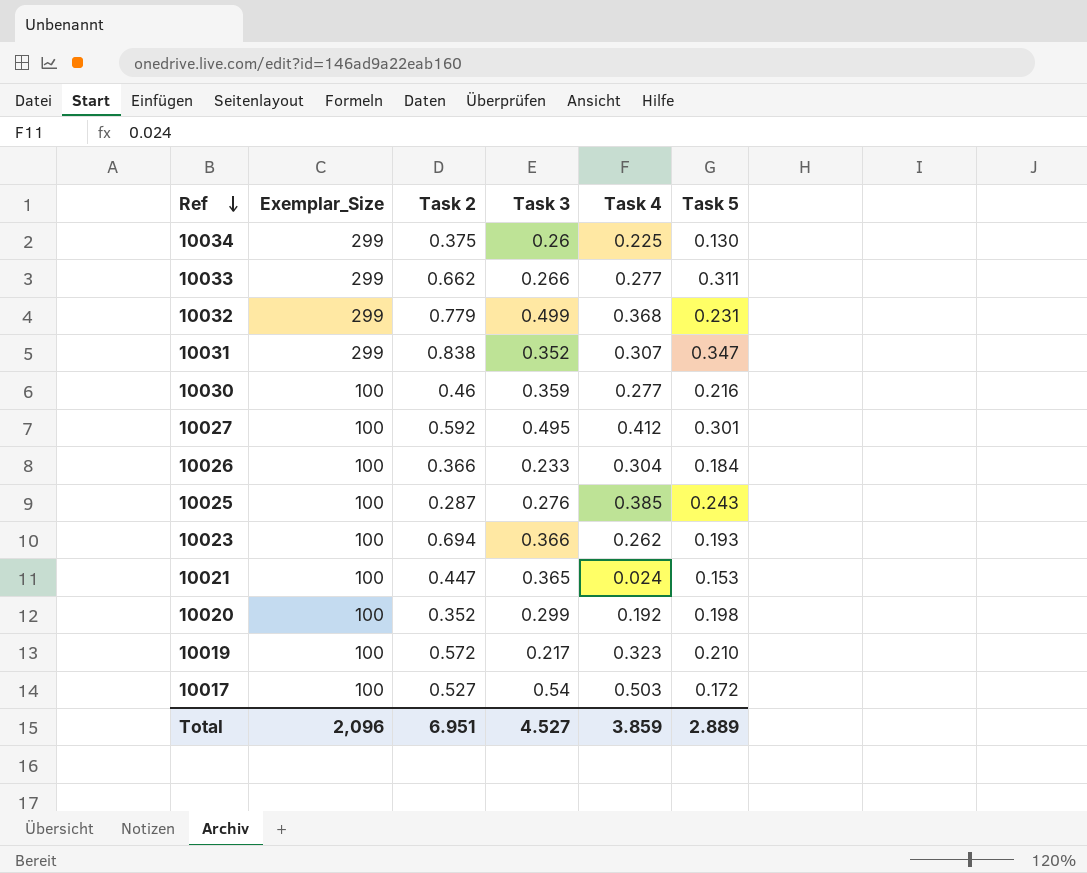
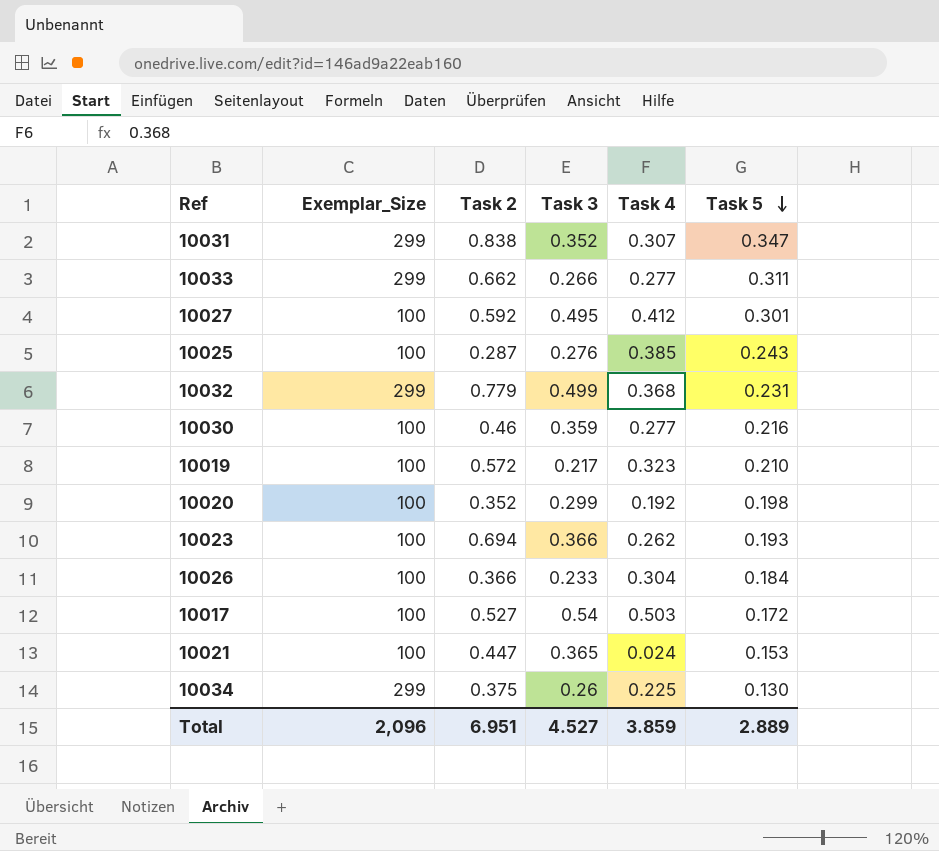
row order: Ref descending -> Task 5 descending

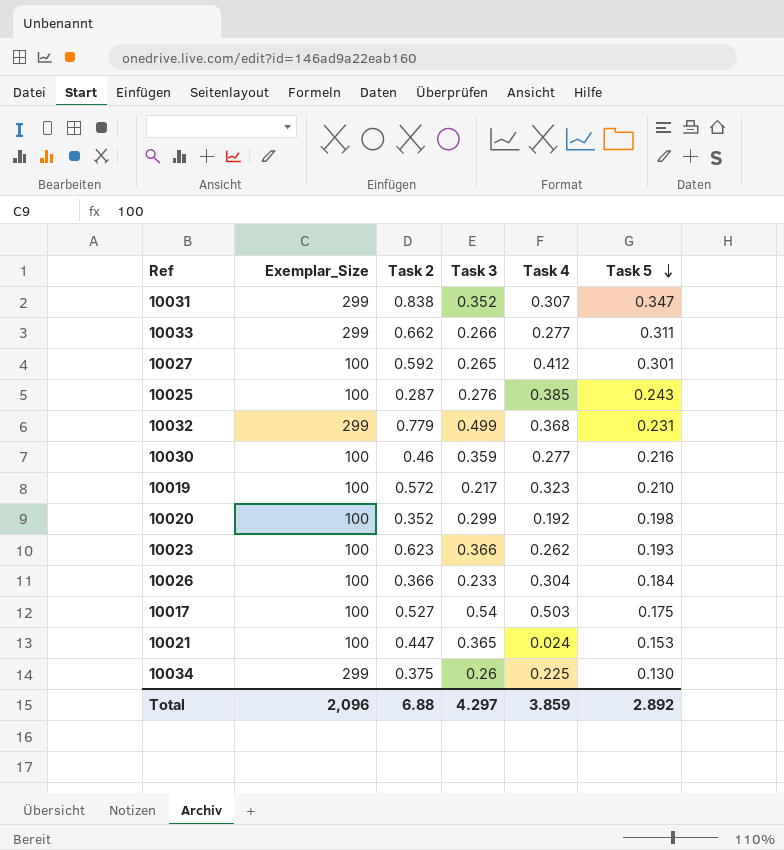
10027 | Task 3: 0.495 -> 0.265
10023 | Task 2: 0.694 -> 0.623
10017 | Task 5: 0.172 -> 0.175
Total | Task 2: 6.951 -> 6.88
Total | Task 3: 4.527 -> 4.297
Total | Task 5: 2.889 -> 2.892

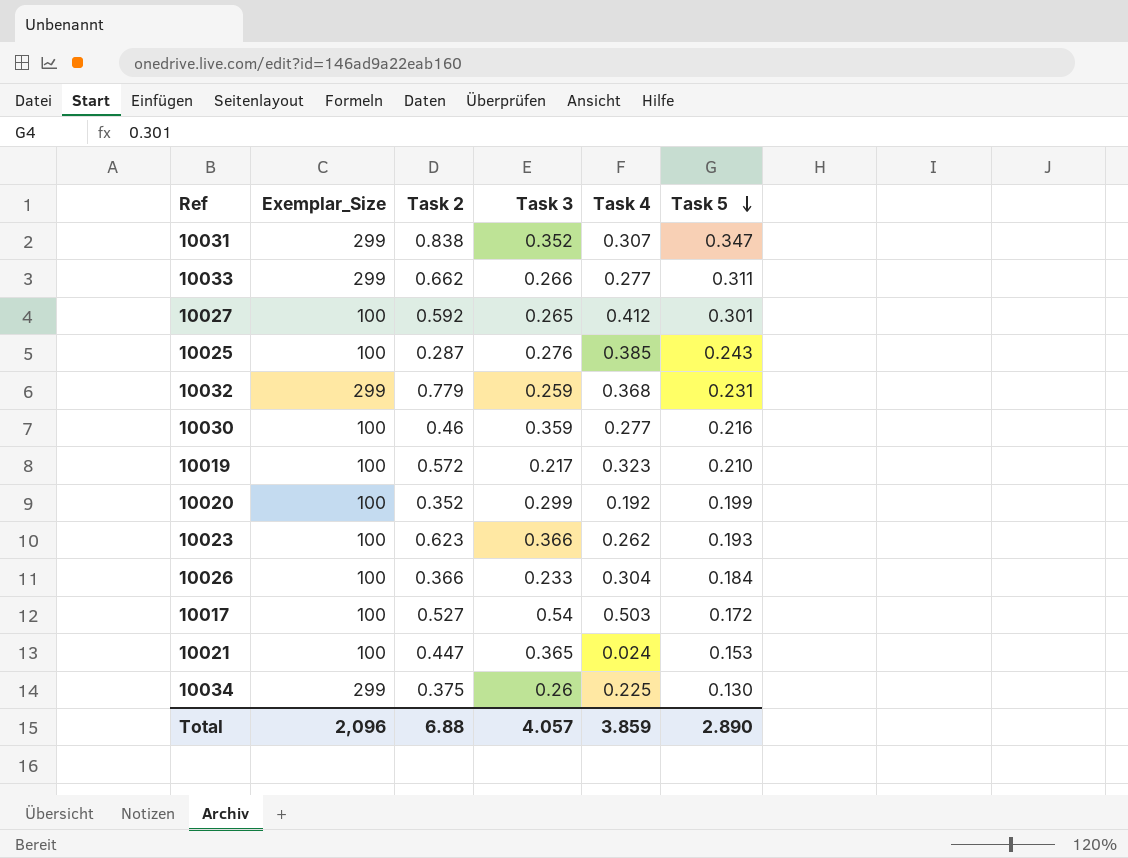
10032 | Task 3: 0.499 -> 0.259
10020 | Task 5: 0.198 -> 0.199
10017 | Task 5: 0.175 -> 0.172
Total | Task 3: 4.297 -> 4.057
Total | Task 5: 2.892 -> 2.890

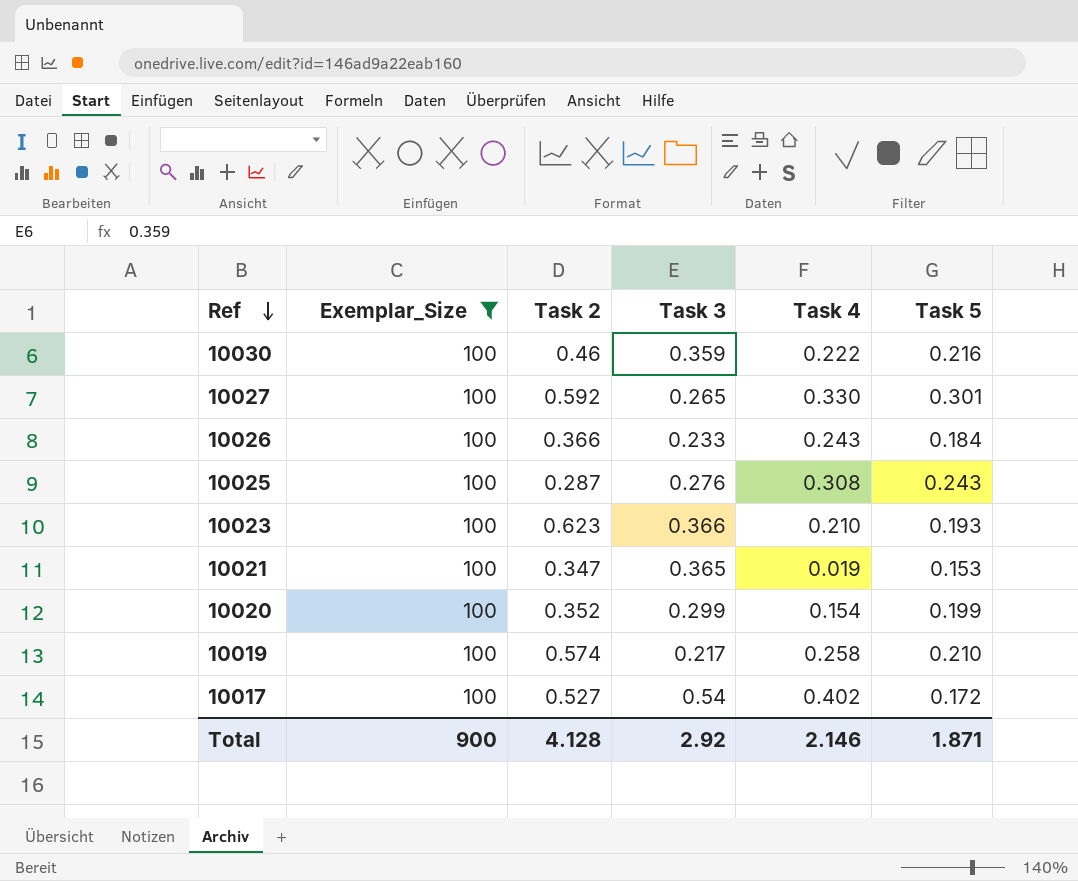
filter: none -> Exemplar_Size = 100
row order: Task 5 descending -> Ref descending
10030 | Task 4: 0.277 -> 0.222
10027 | Task 4: 0.412 -> 0.330
10026 | Task 4: 0.304 -> 0.243
10025 | Task 4: 0.385 -> 0.308
10023 | Task 4: 0.262 -> 0.210
10021 | Task 2: 0.447 -> 0.347
10021 | Task 4: 0.024 -> 0.019
10020 | Task 4: 0.192 -> 0.154
10019 | Task 2: 0.572 -> 0.574
10019 | Task 4: 0.323 -> 0.258
10017 | Task 4: 0.503 -> 0.402
Total | Exemplar_Size: 2,096 -> 900
Total | Task 2: 6.88 -> 4.128
Total | Task 3: 4.057 -> 2.92
Total | Task 4: 3.859 -> 2.146
Total | Task 5: 2.890 -> 1.871

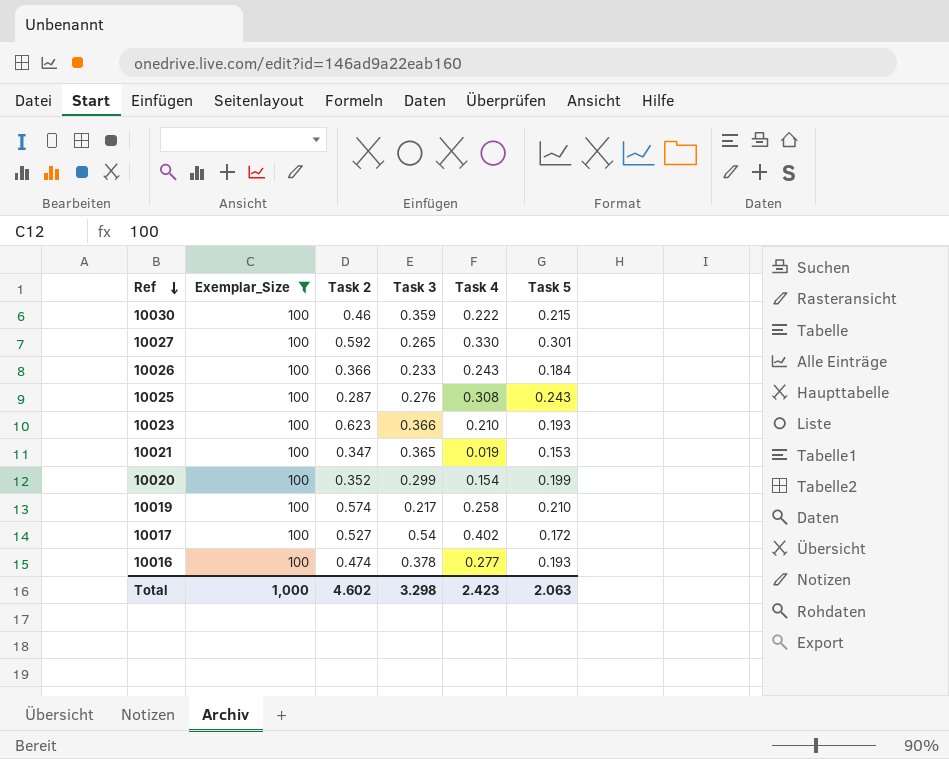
10030 | Task 5: 0.216 -> 0.215
row 10016: none -> 100 | 0.474 | 0.378 | 0.277 | 0.193
Total | Exemplar_Size: 900 -> 1,000
Total | Task 2: 4.128 -> 4.602
Total | Task 3: 2.92 -> 3.298
Total | Task 4: 2.146 -> 2.423
Total | Task 5: 1.871 -> 2.063

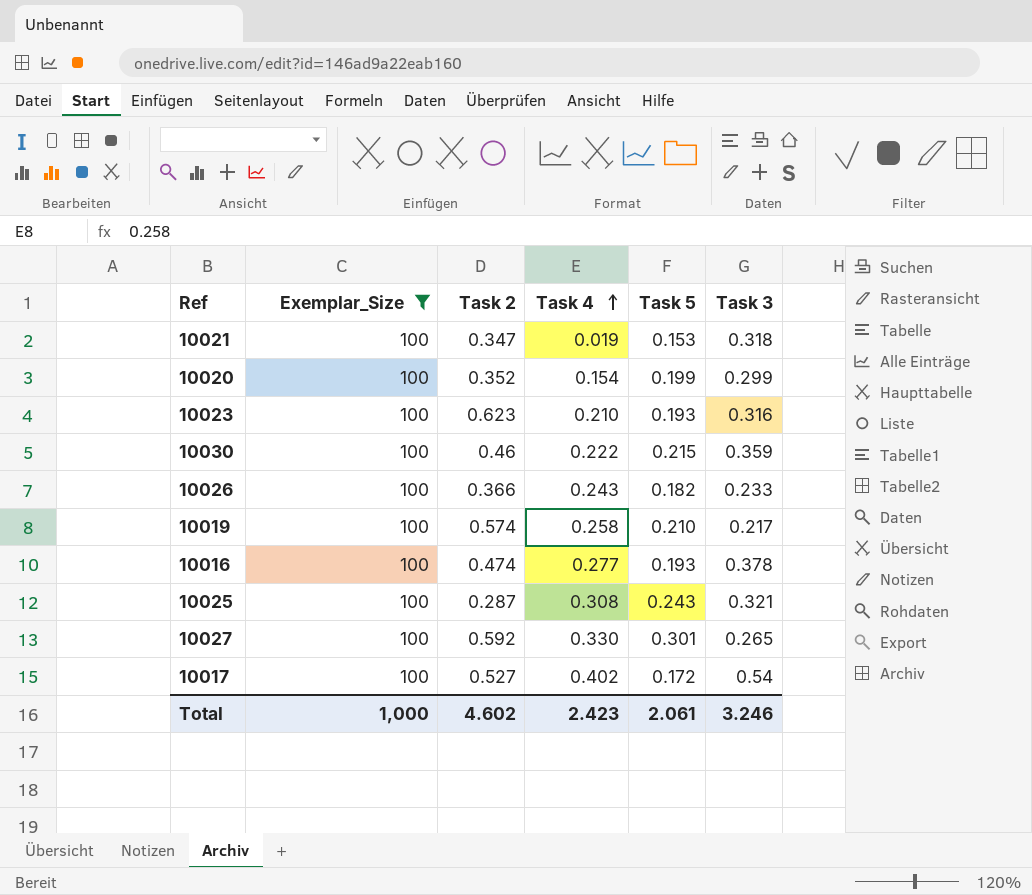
row order: Ref descending -> Task 4 ascending
column Task 3 | position: 4 -> 6
10021 | Task 3: 0.365 -> 0.318
10023 | Task 3: 0.366 -> 0.316
10026 | Task 5: 0.184 -> 0.182
10025 | Task 3: 0.276 -> 0.321
Total | Task 5: 2.063 -> 2.061
Total | Task 3: 3.298 -> 3.246

